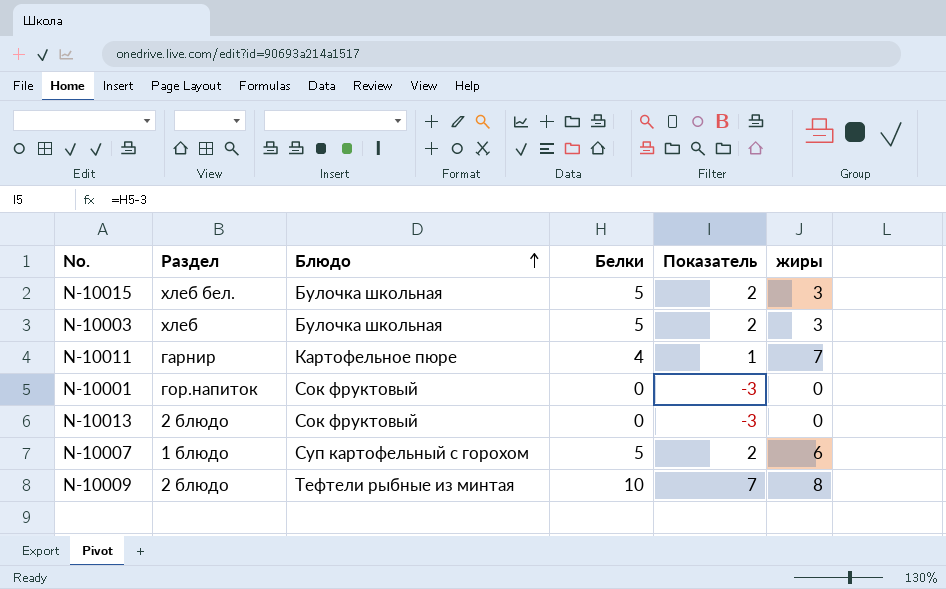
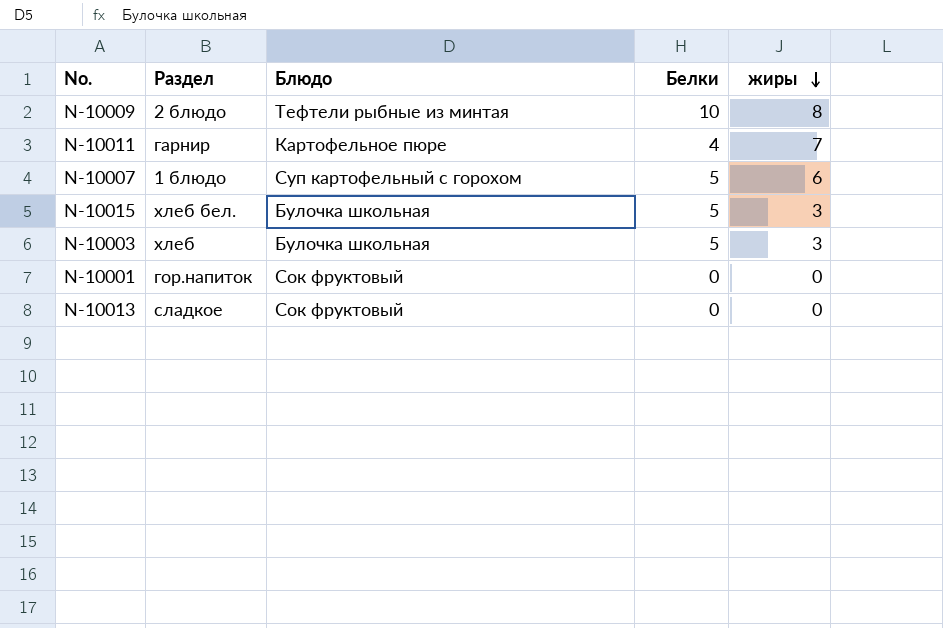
row order: Блюдо ascending -> жиры descending
column Показатель | formula: [Белки] - 3 -> none
N-10013 | Раздел: 2 блюдо -> сладкое

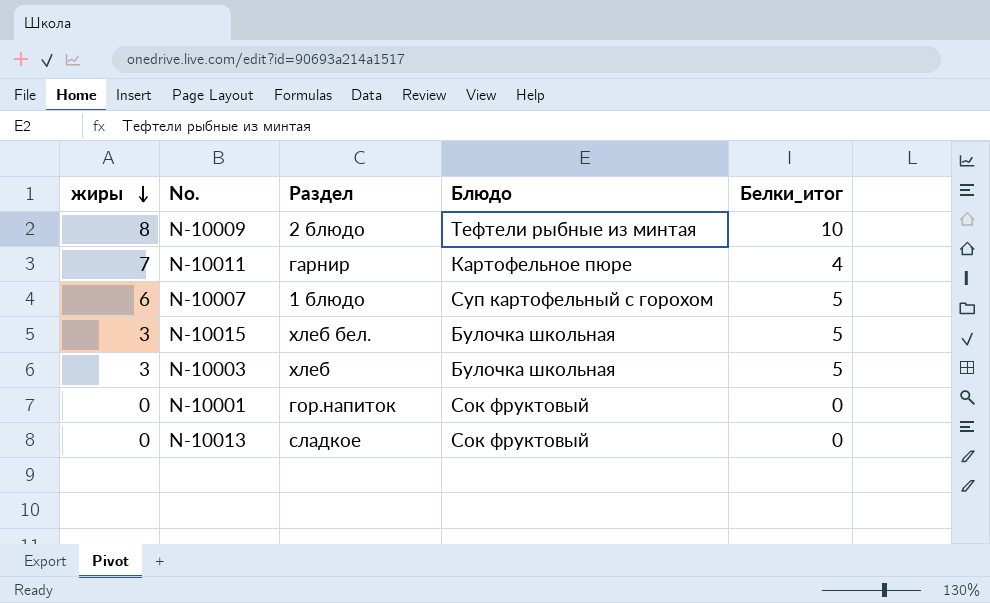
column жиры | position: 5 -> 1
column name: Белки -> Белки_итог

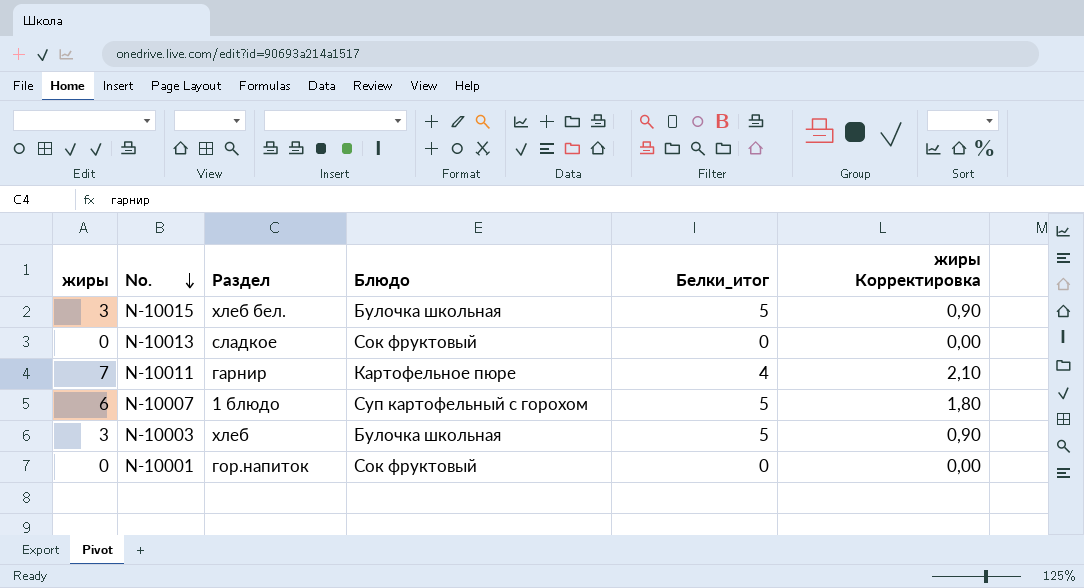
row order: жиры descending -> No. descending
column жиры Корректировка | formula: none -> [жиры] * 0,3
row N-10009: 8 | 2 блюдо | Тефтели рыбные из минтая | 10 -> none

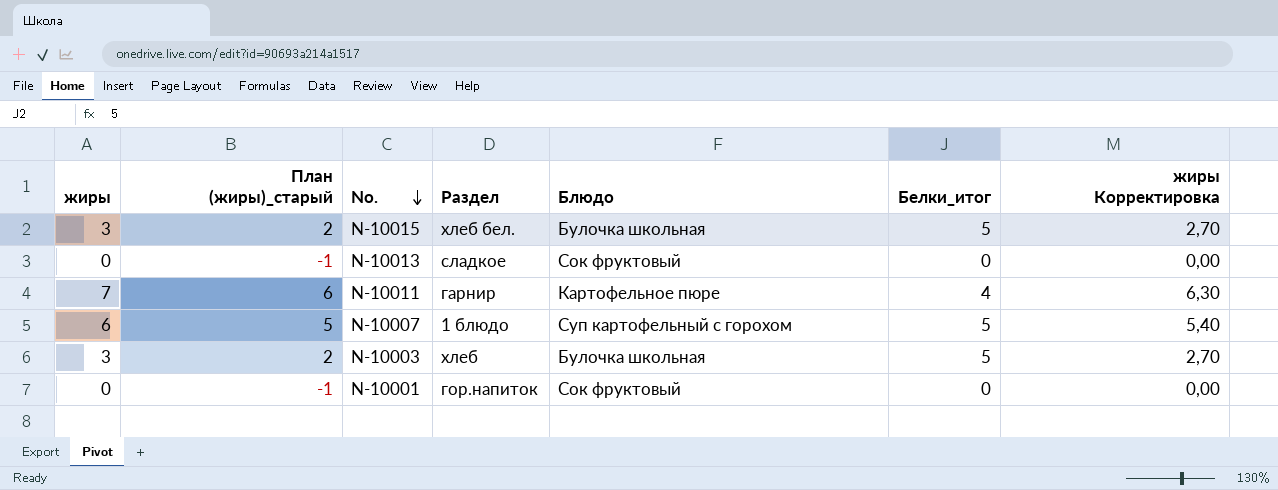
column План (жиры)_старый | formula: none -> [жиры] - 1
column жиры Корректировка | formula: [жиры] * 0,3 -> [жиры] * 0,9

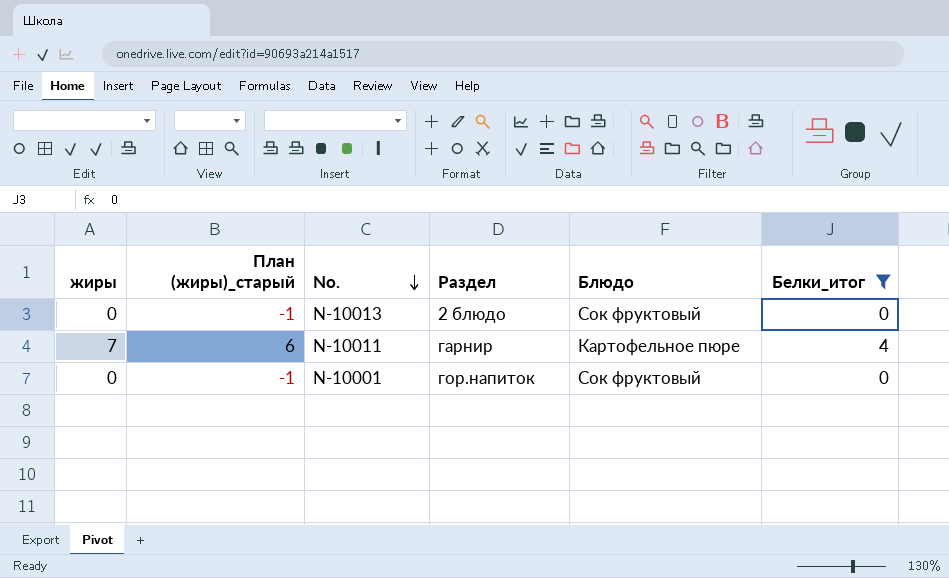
filter: none -> Белки_итог != 5
column жиры Корректировка | formula: [жиры] * 0,9 -> none
N-10013 | Раздел: сладкое -> 2 блюдо

